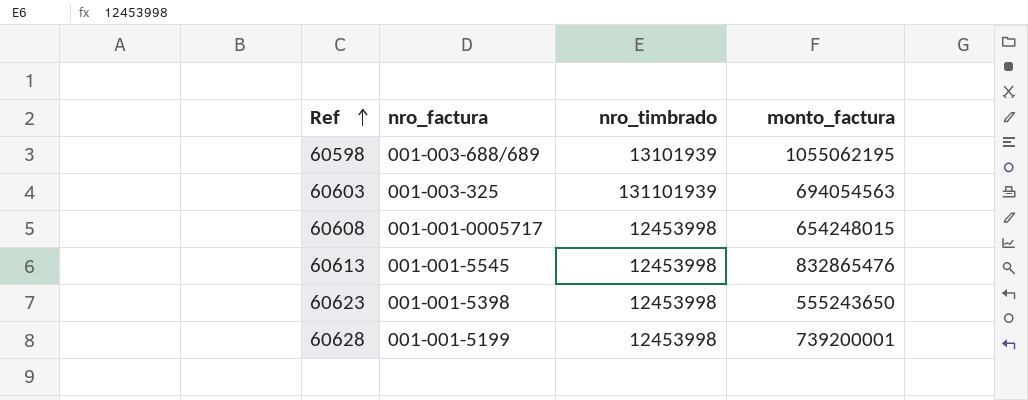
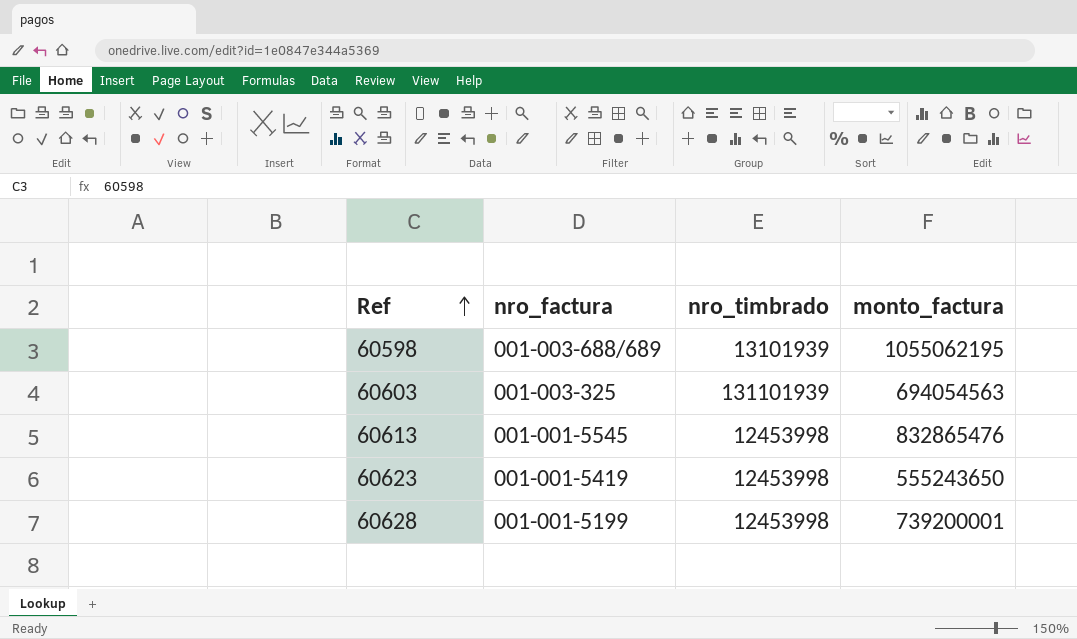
row 60608: 001-001-0005717 | 12453998 | 654248015 -> none
60623 | nro_factura: 001-001-5398 -> 001-001-5419

